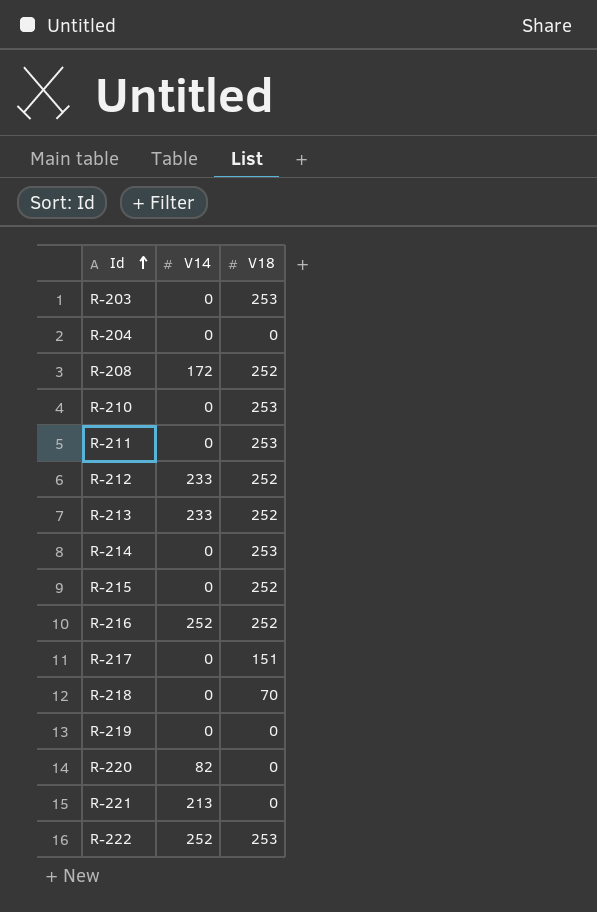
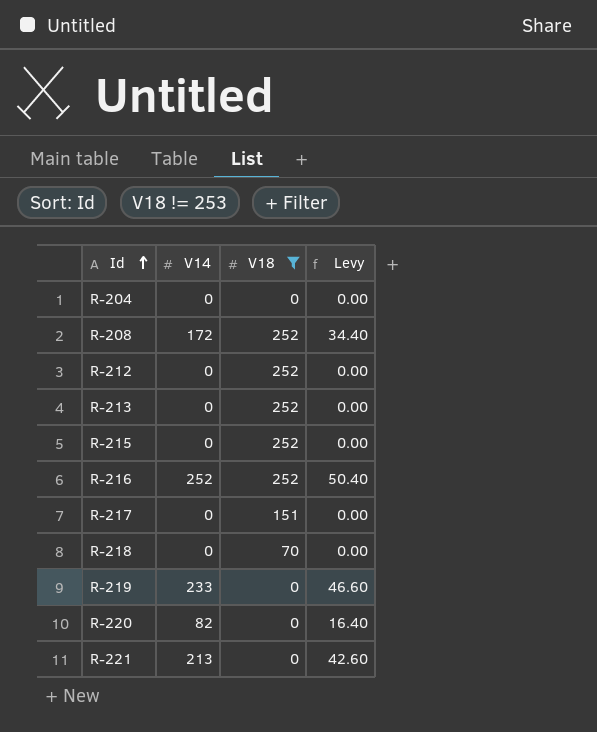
filter: none -> V18 != 253
column Levy | formula: none -> [V14] * 0.2
R-212 | V14: 233 -> 0
R-213 | V14: 233 -> 0
R-219 | V14: 0 -> 233

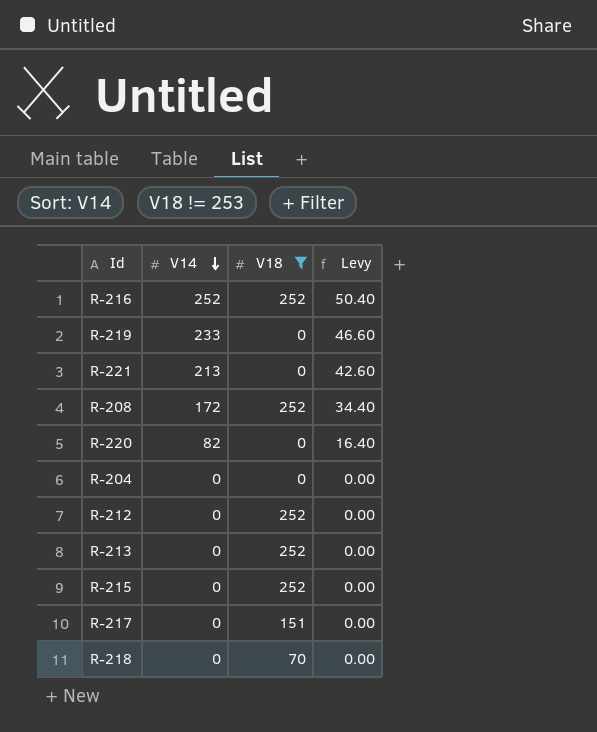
row order: Id ascending -> V14 descending

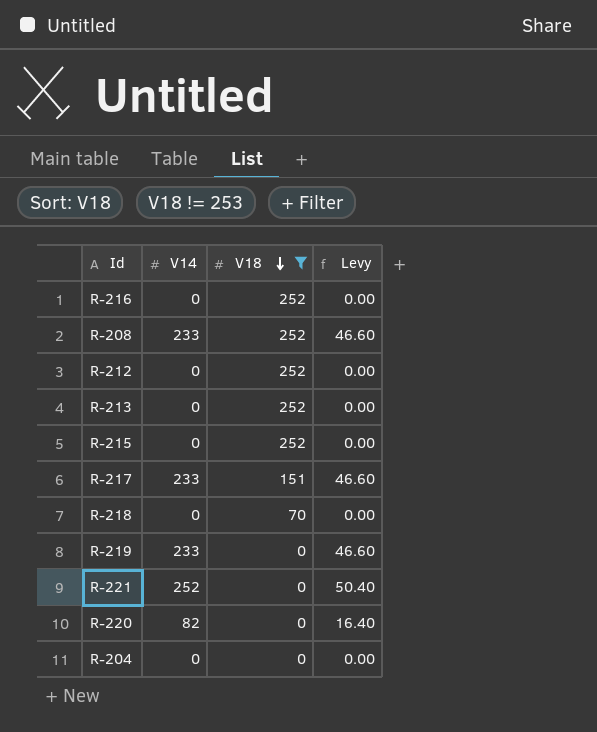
row order: V14 descending -> V18 descending
R-216 | V14: 252 -> 0
R-216 | Levy: 50.40 -> 0.00
R-208 | V14: 172 -> 233
R-208 | Levy: 34.40 -> 46.60
R-217 | V14: 0 -> 233
R-217 | Levy: 0.00 -> 46.60
R-221 | V14: 213 -> 252
R-221 | Levy: 42.60 -> 50.40

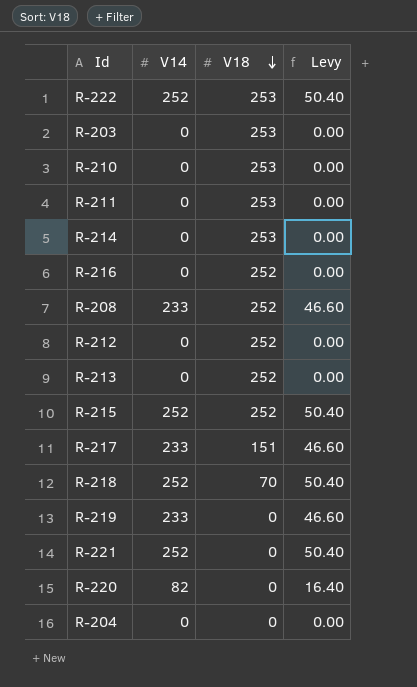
filter: V18 != 253 -> none
R-215 | V14: 0 -> 252
R-215 | Levy: 0.00 -> 50.40
R-218 | V14: 0 -> 252
R-218 | Levy: 0.00 -> 50.40

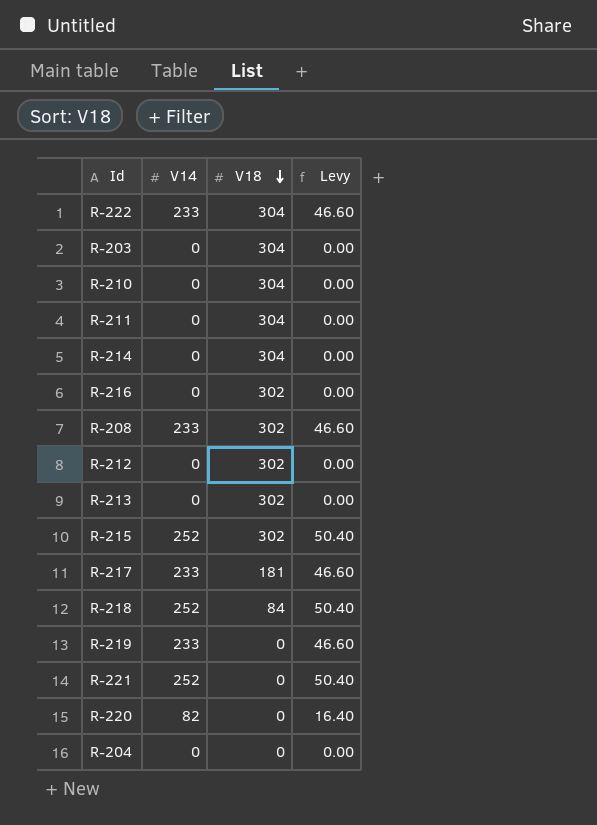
R-222 | V14: 252 -> 233
R-222 | V18: 253 -> 304
R-222 | Levy: 50.40 -> 46.60
R-203 | V18: 253 -> 304
R-210 | V18: 253 -> 304
R-211 | V18: 253 -> 304
R-214 | V18: 253 -> 304
R-216 | V18: 252 -> 302
R-208 | V18: 252 -> 302
R-212 | V18: 252 -> 302
R-213 | V18: 252 -> 302
R-215 | V18: 252 -> 302
R-217 | V18: 151 -> 181
R-218 | V18: 70 -> 84

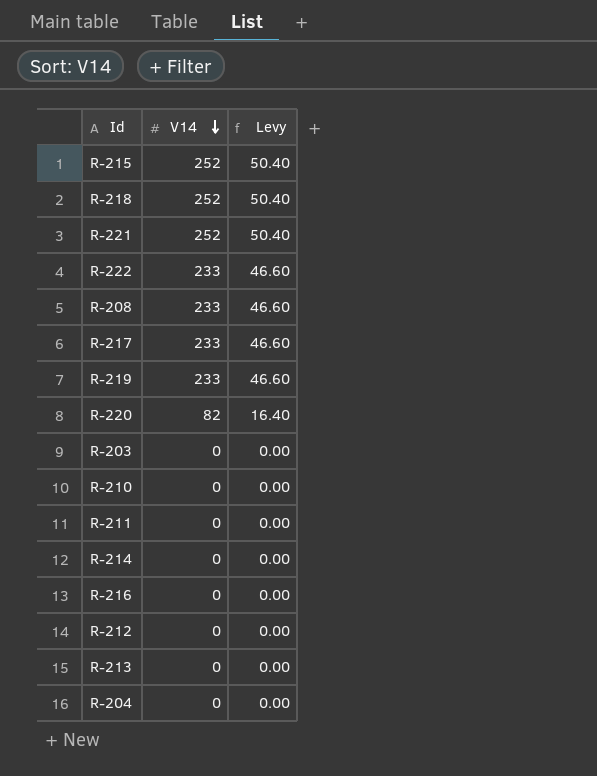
row order: V18 descending -> V14 descending
column V18 | position: 3 -> none

